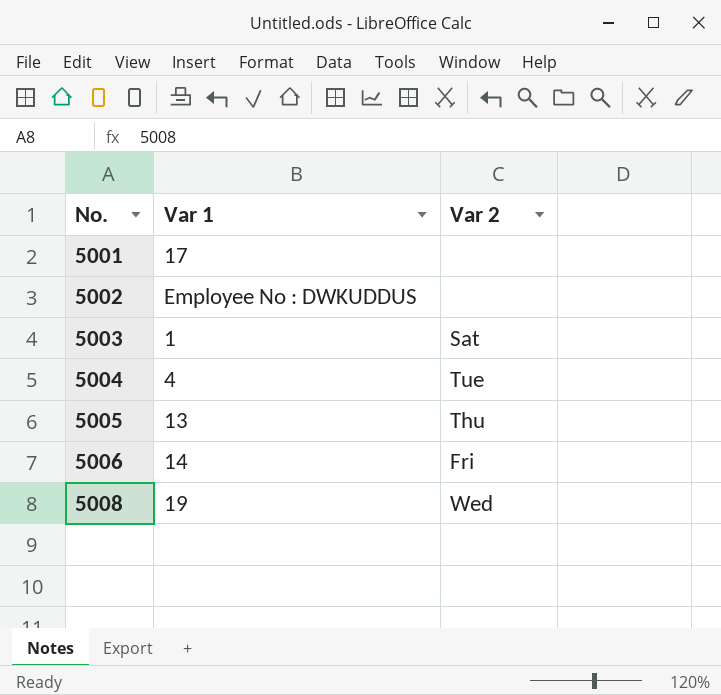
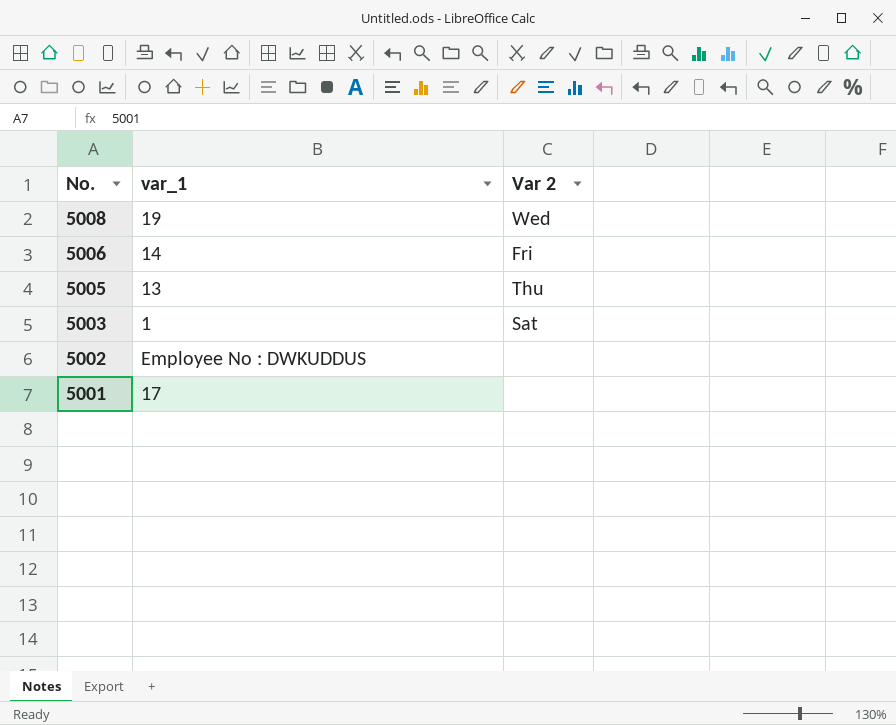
row order: No. ascending -> No. descending
column name: Var 1 -> var_1
row 5004: 4 | Tue -> none

